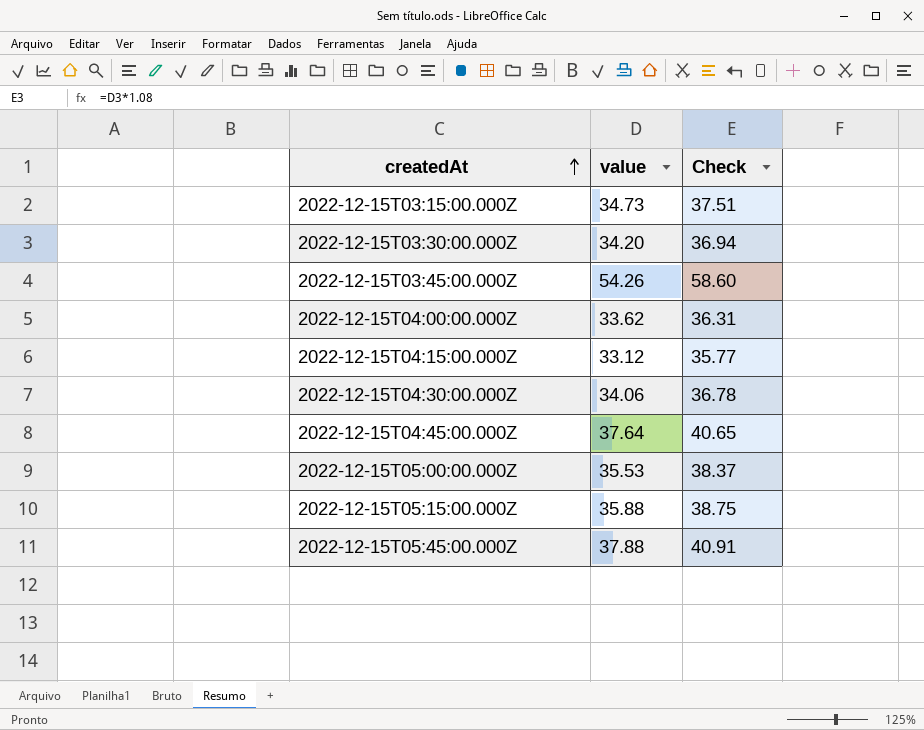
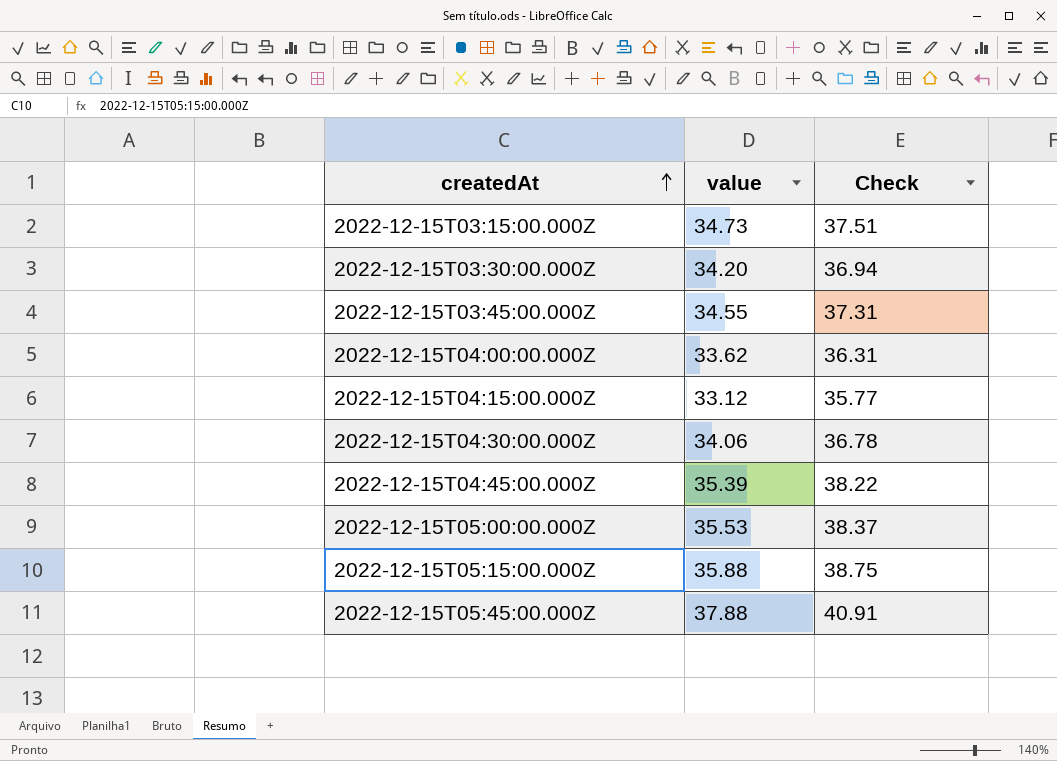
2022-12-15T03:45:00.000Z | value: 54.26 -> 34.55
2022-12-15T03:45:00.000Z | Check: 58.60 -> 37.31
2022-12-15T04:45:00.000Z | value: 37.64 -> 35.39
2022-12-15T04:45:00.000Z | Check: 40.65 -> 38.22

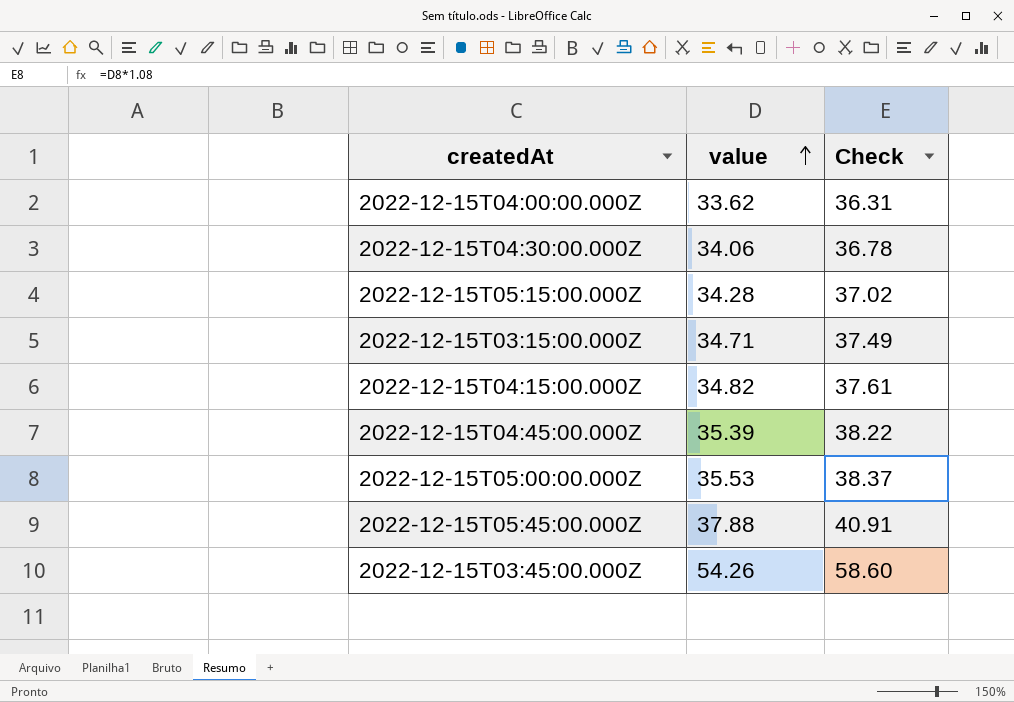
row order: createdAt ascending -> value ascending
row 2022-12-15T03:30:00.000Z: 34.20 | 36.94 -> none
2022-12-15T05:15:00.000Z | value: 35.88 -> 34.28
2022-12-15T05:15:00.000Z | Check: 38.75 -> 37.02
2022-12-15T03:15:00.000Z | value: 34.73 -> 34.71
2022-12-15T03:15:00.000Z | Check: 37.51 -> 37.49
2022-12-15T04:15:00.000Z | value: 33.12 -> 34.82
2022-12-15T04:15:00.000Z | Check: 35.77 -> 37.61
2022-12-15T03:45:00.000Z | value: 34.55 -> 54.26
2022-12-15T03:45:00.000Z | Check: 37.31 -> 58.60

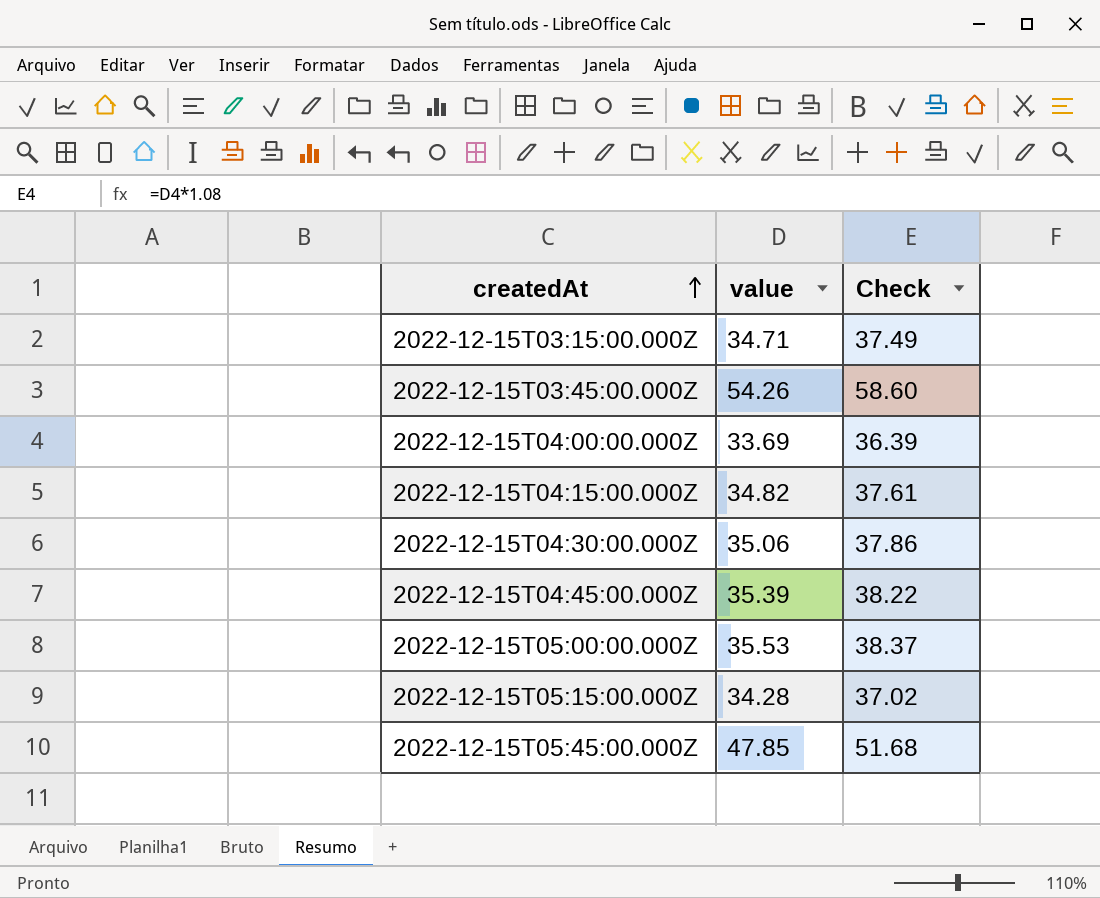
row order: value ascending -> createdAt ascending
2022-12-15T04:00:00.000Z | value: 33.62 -> 33.69
2022-12-15T04:00:00.000Z | Check: 36.31 -> 36.39
2022-12-15T04:30:00.000Z | value: 34.06 -> 35.06
2022-12-15T04:30:00.000Z | Check: 36.78 -> 37.86
2022-12-15T05:45:00.000Z | value: 37.88 -> 47.85
2022-12-15T05:45:00.000Z | Check: 40.91 -> 51.68

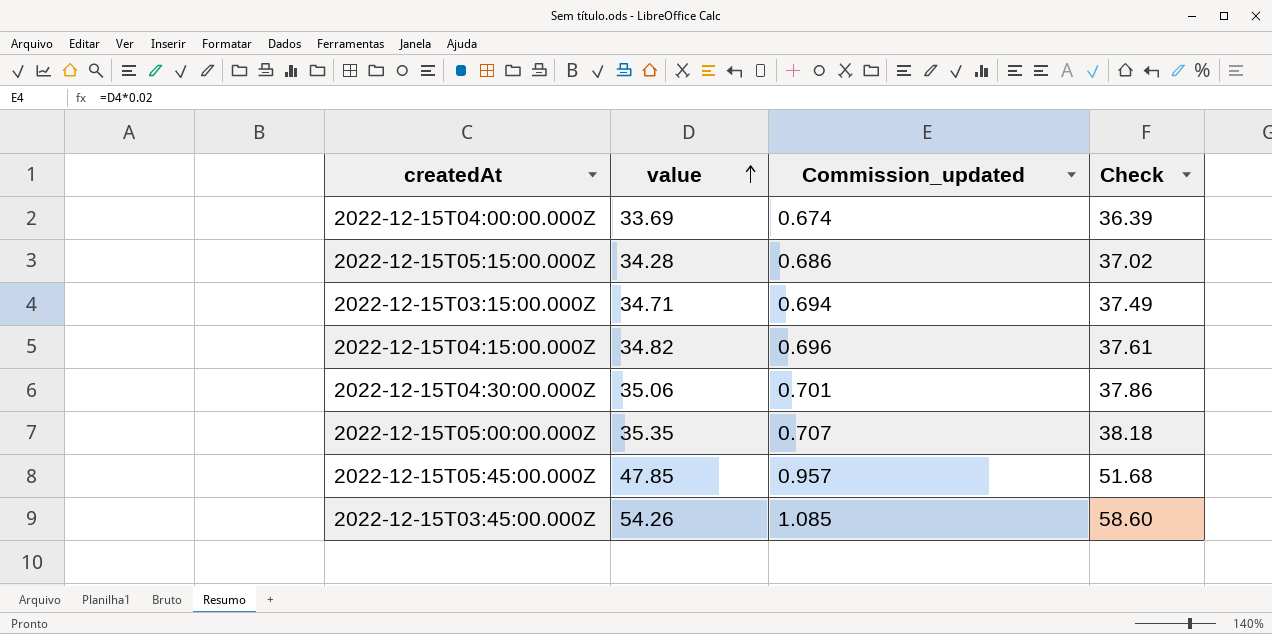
row order: createdAt ascending -> value ascending
column Commission_updated | formula: none -> [value] * 0.02
row 2022-12-15T04:45:00.000Z: 35.39 | 38.22 -> none
2022-12-15T05:00:00.000Z | value: 35.53 -> 35.35
2022-12-15T05:00:00.000Z | Check: 38.37 -> 38.18

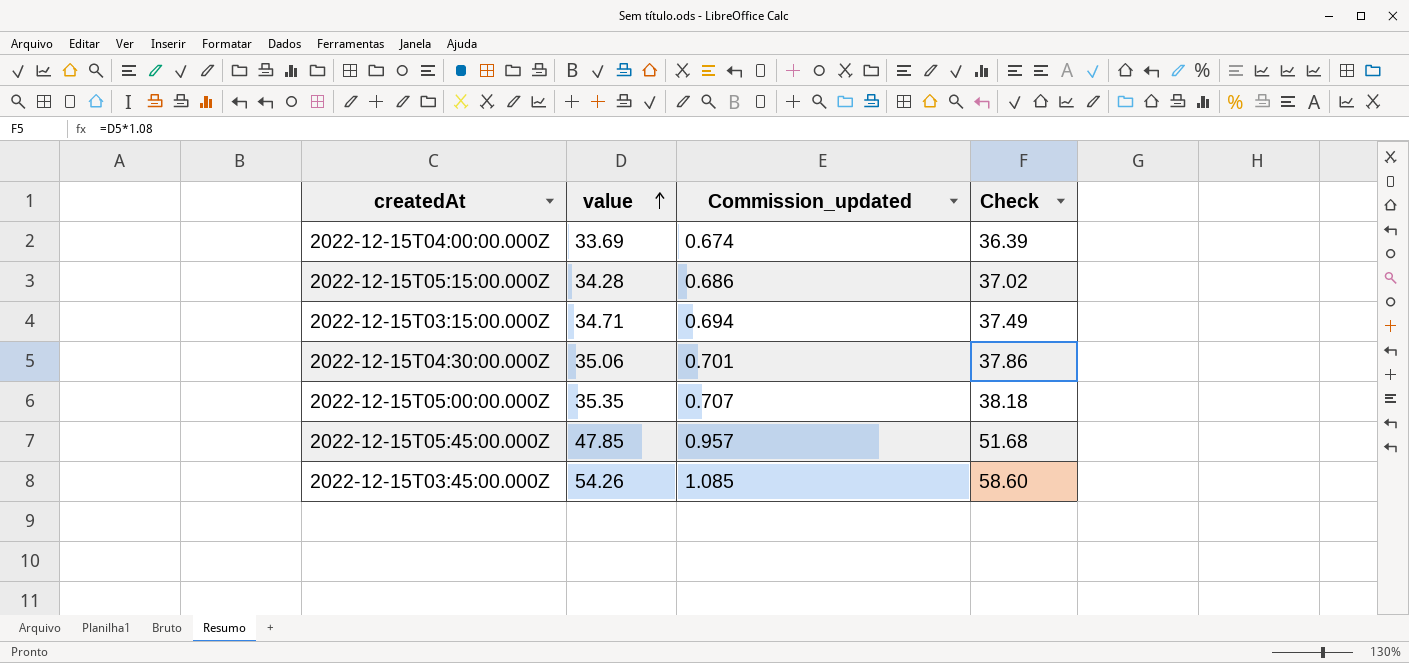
row 2022-12-15T04:15:00.000Z: 34.82 | 0.696 | 37.61 -> none

